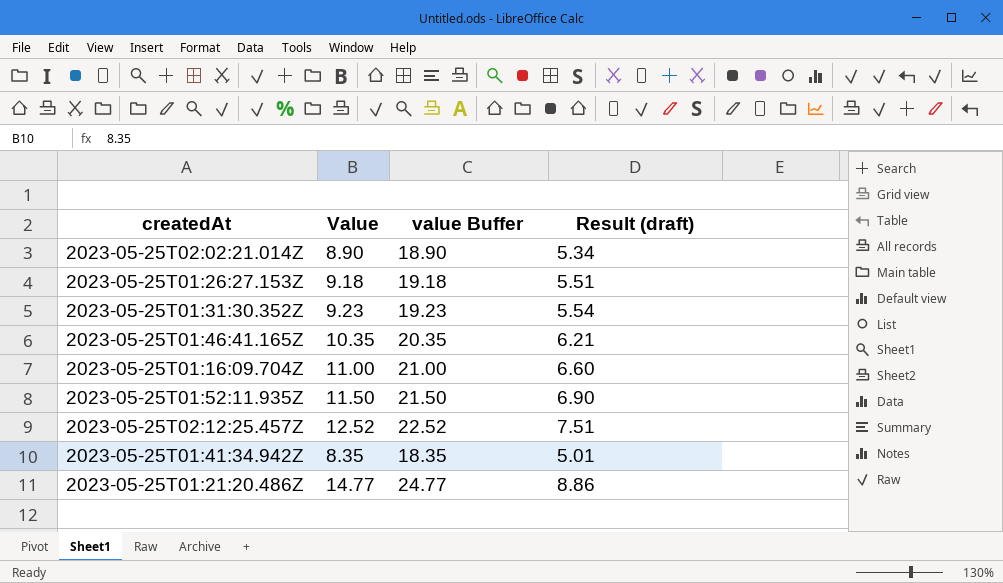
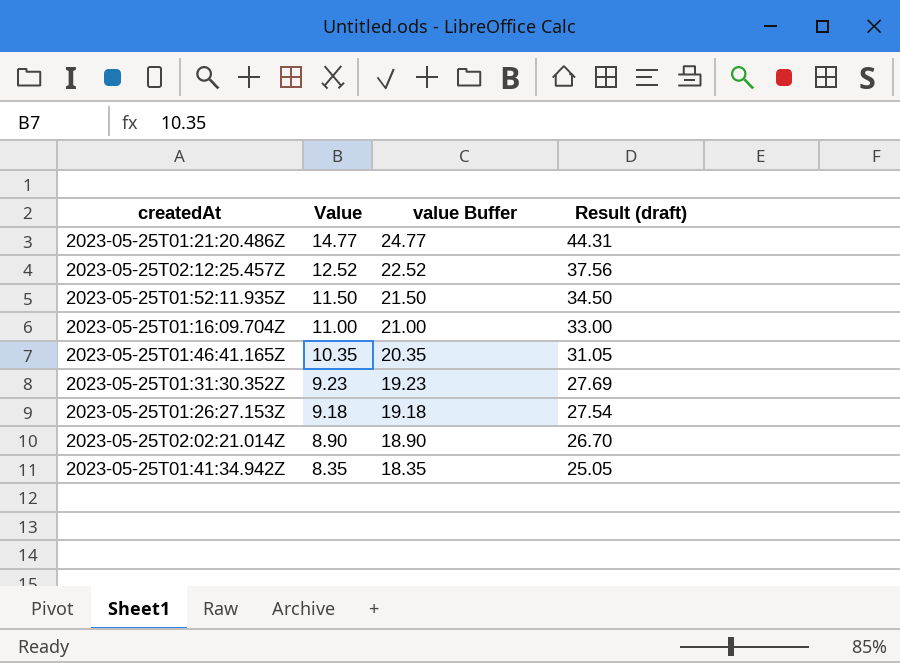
row order: none -> Value descending
column Result (draft) | formula: [Value] * 0.6 -> [Value] * 3

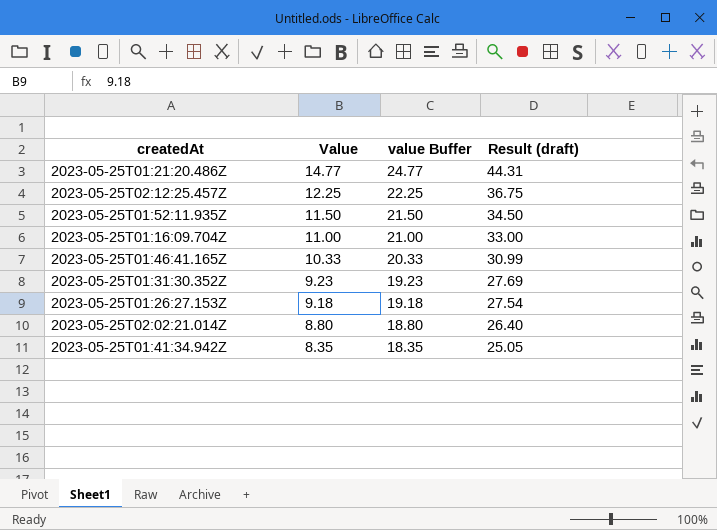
2023-05-25T02:12:25.457Z | Value: 12.52 -> 12.25
2023-05-25T02:12:25.457Z | value Buffer: 22.52 -> 22.25
2023-05-25T02:12:25.457Z | Result (draft): 37.56 -> 36.75
2023-05-25T01:46:41.165Z | Value: 10.35 -> 10.33
2023-05-25T01:46:41.165Z | value Buffer: 20.35 -> 20.33
2023-05-25T01:46:41.165Z | Result (draft): 31.05 -> 30.99
2023-05-25T02:02:21.014Z | Value: 8.90 -> 8.80
2023-05-25T02:02:21.014Z | value Buffer: 18.90 -> 18.80
2023-05-25T02:02:21.014Z | Result (draft): 26.70 -> 26.40

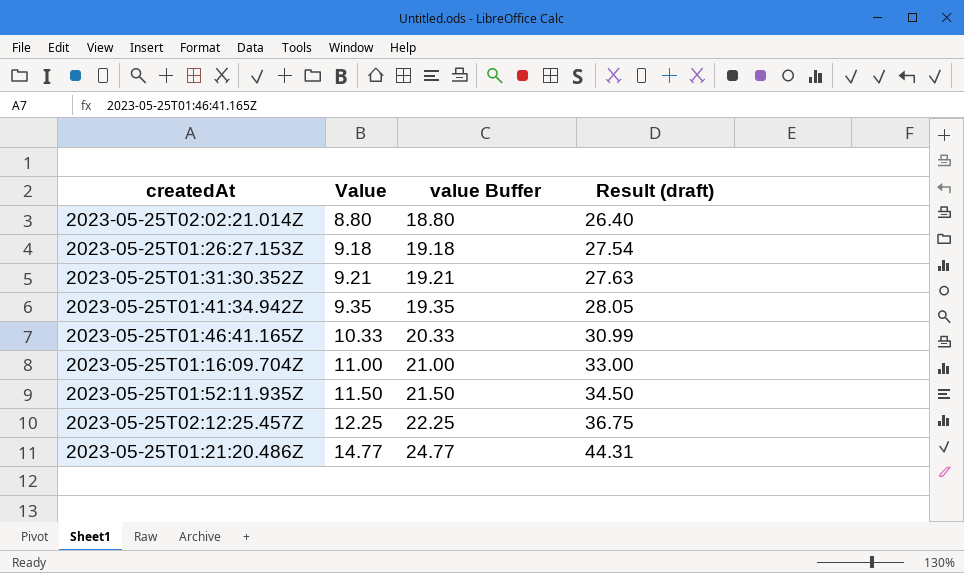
row order: Value descending -> Value ascending
2023-05-25T01:31:30.352Z | Value: 9.23 -> 9.21
2023-05-25T01:31:30.352Z | value Buffer: 19.23 -> 19.21
2023-05-25T01:31:30.352Z | Result (draft): 27.69 -> 27.63
2023-05-25T01:41:34.942Z | Value: 8.35 -> 9.35
2023-05-25T01:41:34.942Z | value Buffer: 18.35 -> 19.35
2023-05-25T01:41:34.942Z | Result (draft): 25.05 -> 28.05

